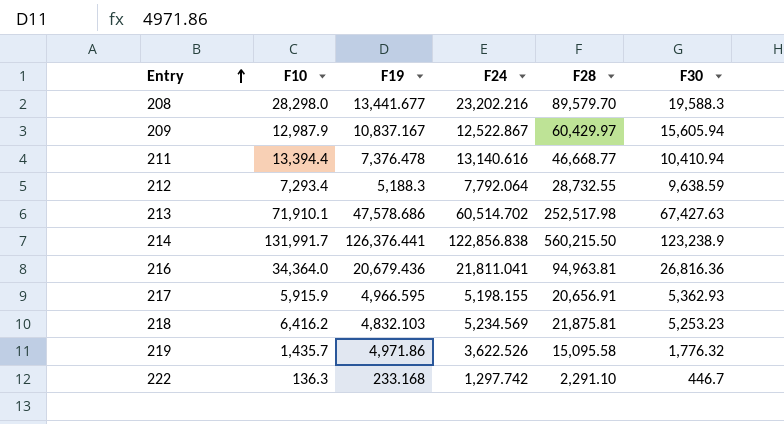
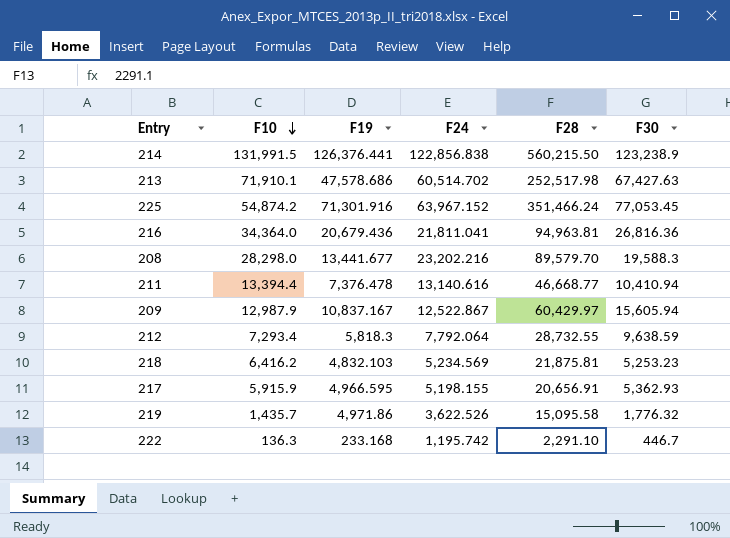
row order: Entry ascending -> F10 descending
214 | F10: 131,991.7 -> 131,991.5
row 225: none -> 54,874.2 | 71,301.916 | 63,967.152 | 351,466.24 | 77,053.45
212 | F19: 5,188.3 -> 5,818.3
222 | F24: 1,297.742 -> 1,195.742

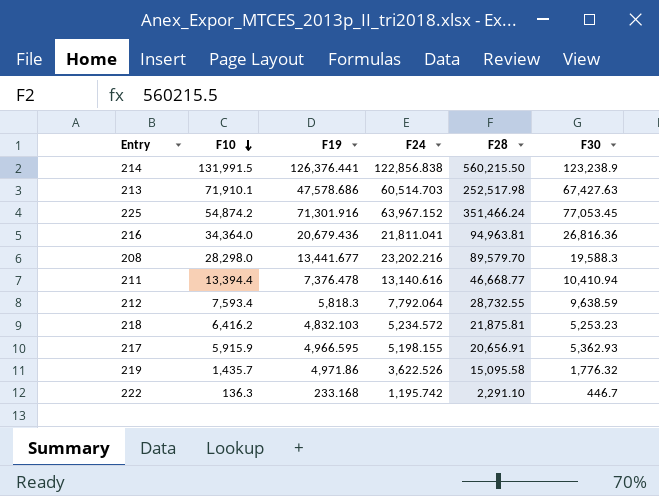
row 209: 12,987.9 | 10,837.167 | 12,522.867 | 60,429.97 | 15,605.94 -> none
213 | F24: 60,514.702 -> 60,514.703
212 | F10: 7,293.4 -> 7,593.4
218 | F24: 5,234.569 -> 5,234.572

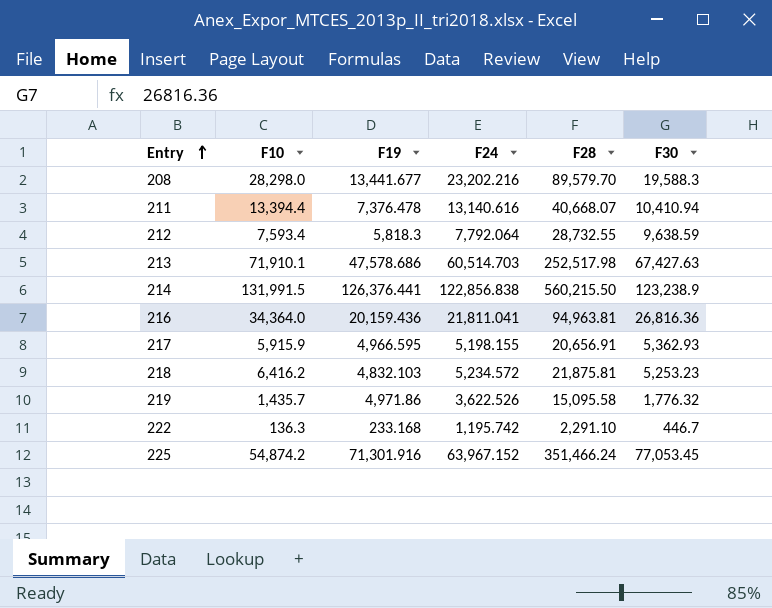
row order: F10 descending -> Entry ascending
211 | F28: 46,668.77 -> 40,668.07
216 | F19: 20,679.436 -> 20,159.436

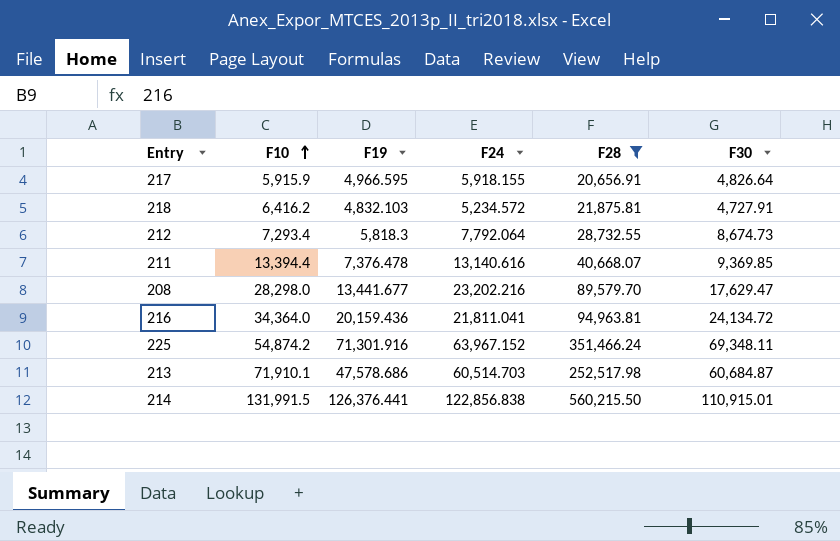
filter: none -> F28 >= 20,656.91
row order: Entry ascending -> F10 ascending
217 | F24: 5,198.155 -> 5,918.155
217 | F30: 5,362.93 -> 4,826.64
218 | F30: 5,253.23 -> 4,727.91
212 | F10: 7,593.4 -> 7,293.4
212 | F30: 9,638.59 -> 8,674.73
211 | F30: 10,410.94 -> 9,369.85
208 | F30: 19,588.3 -> 17,629.47
216 | F30: 26,816.36 -> 24,134.72
225 | F30: 77,053.45 -> 69,348.11
213 | F30: 67,427.63 -> 60,684.87
214 | F30: 123,238.9 -> 110,915.01

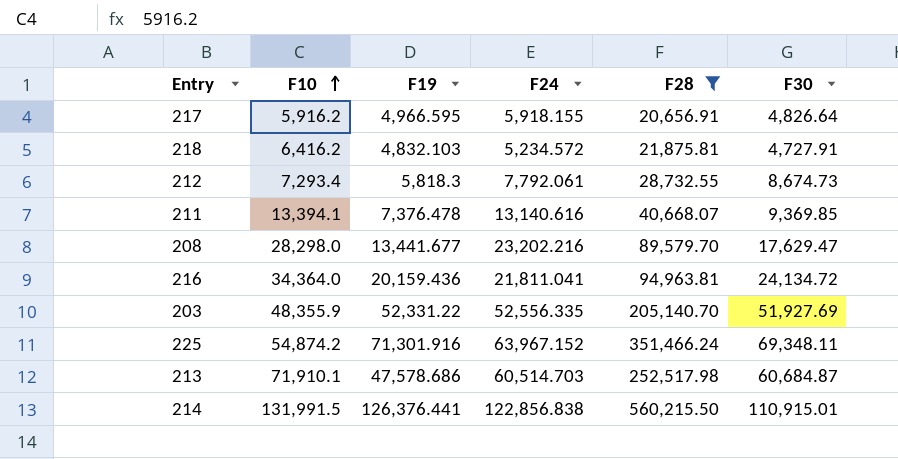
217 | F10: 5,915.9 -> 5,916.2
212 | F24: 7,792.064 -> 7,792.061
211 | F10: 13,394.4 -> 13,394.1
row 203: none -> 48,355.9 | 52,331.22 | 52,556.335 | 205,140.70 | 51,927.69

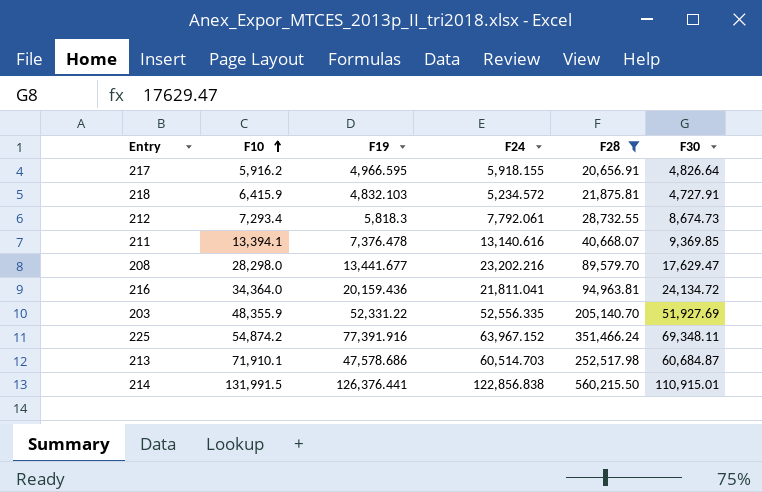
218 | F10: 6,416.2 -> 6,415.9
225 | F19: 71,301.916 -> 77,391.916

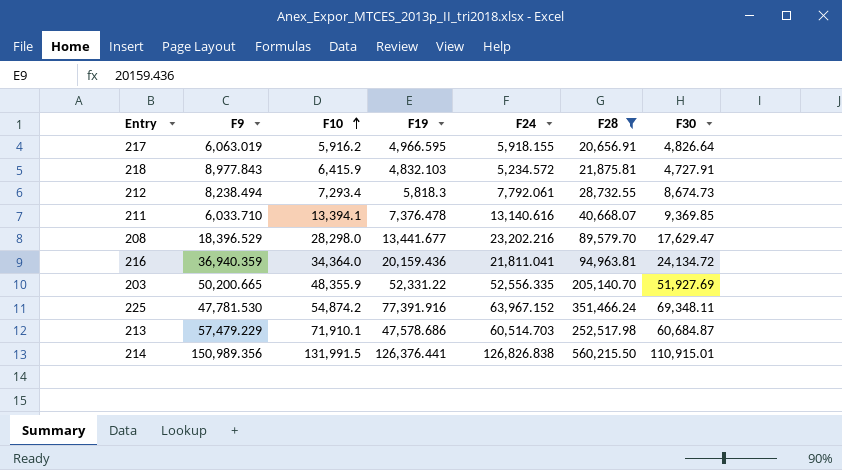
column F9 | position: none -> 2
214 | F24: 122,856.838 -> 126,826.838

